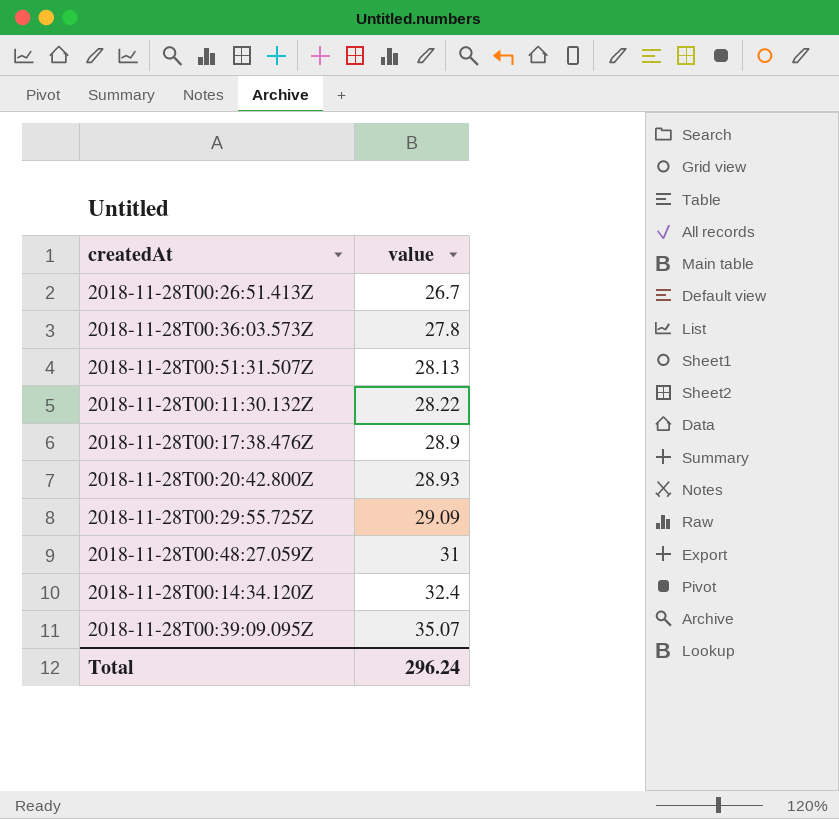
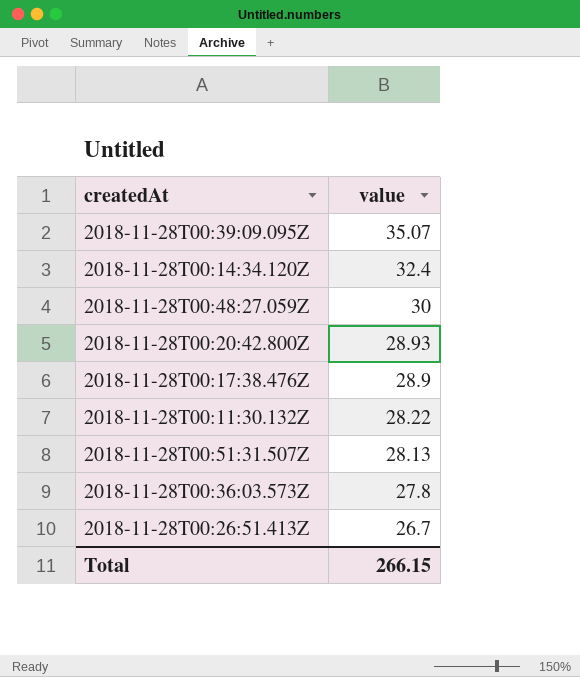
row order: value ascending -> value descending
row 2018-11-28T00:29:55.725Z: 29.09 -> none
2018-11-28T00:48:27.059Z | value: 31 -> 30
Total | value: 296.24 -> 266.15

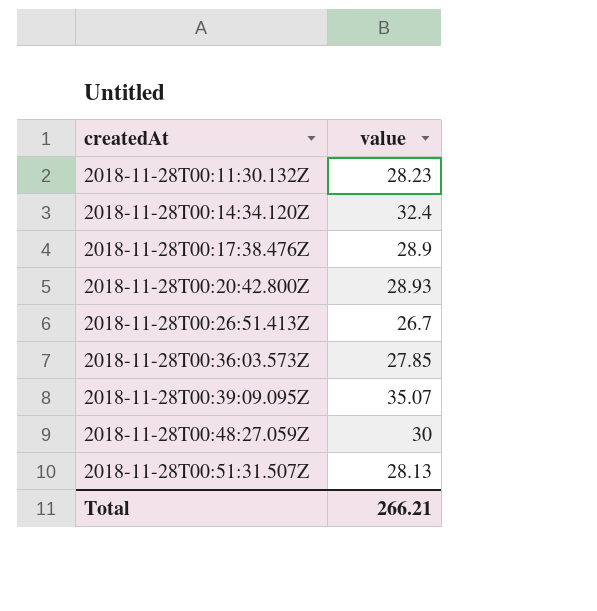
row order: value descending -> createdAt ascending
2018-11-28T00:11:30.132Z | value: 28.22 -> 28.23
2018-11-28T00:36:03.573Z | value: 27.8 -> 27.85
Total | value: 266.15 -> 266.21

